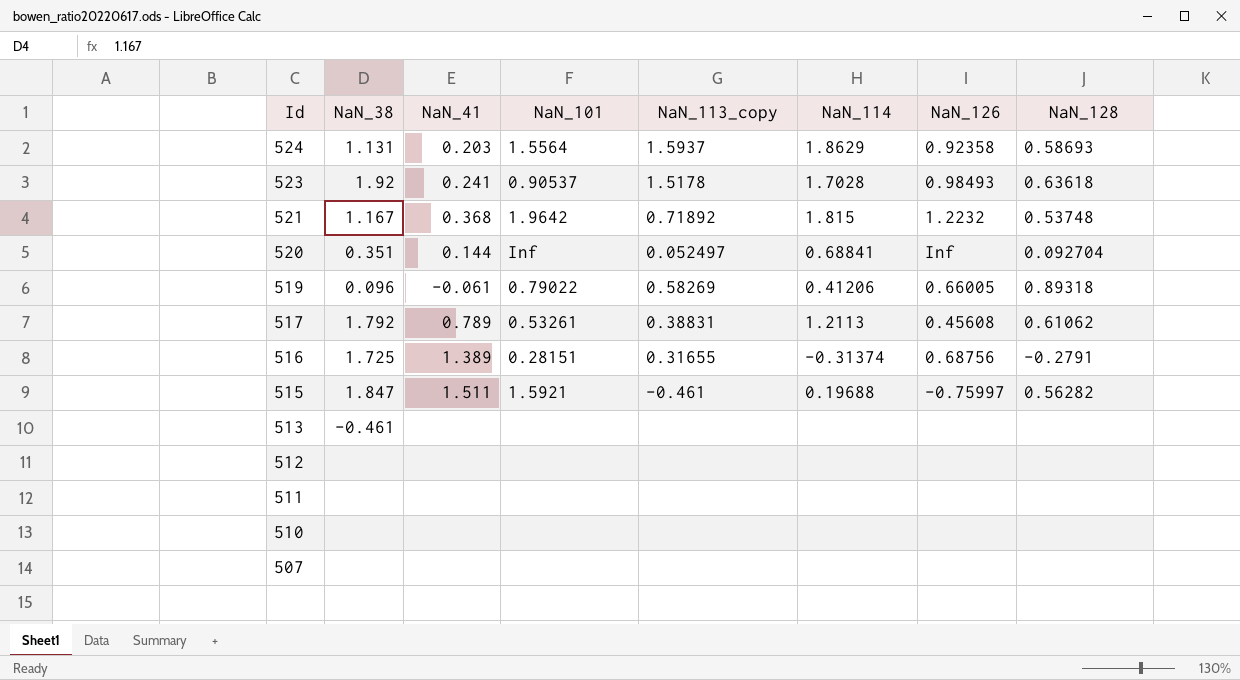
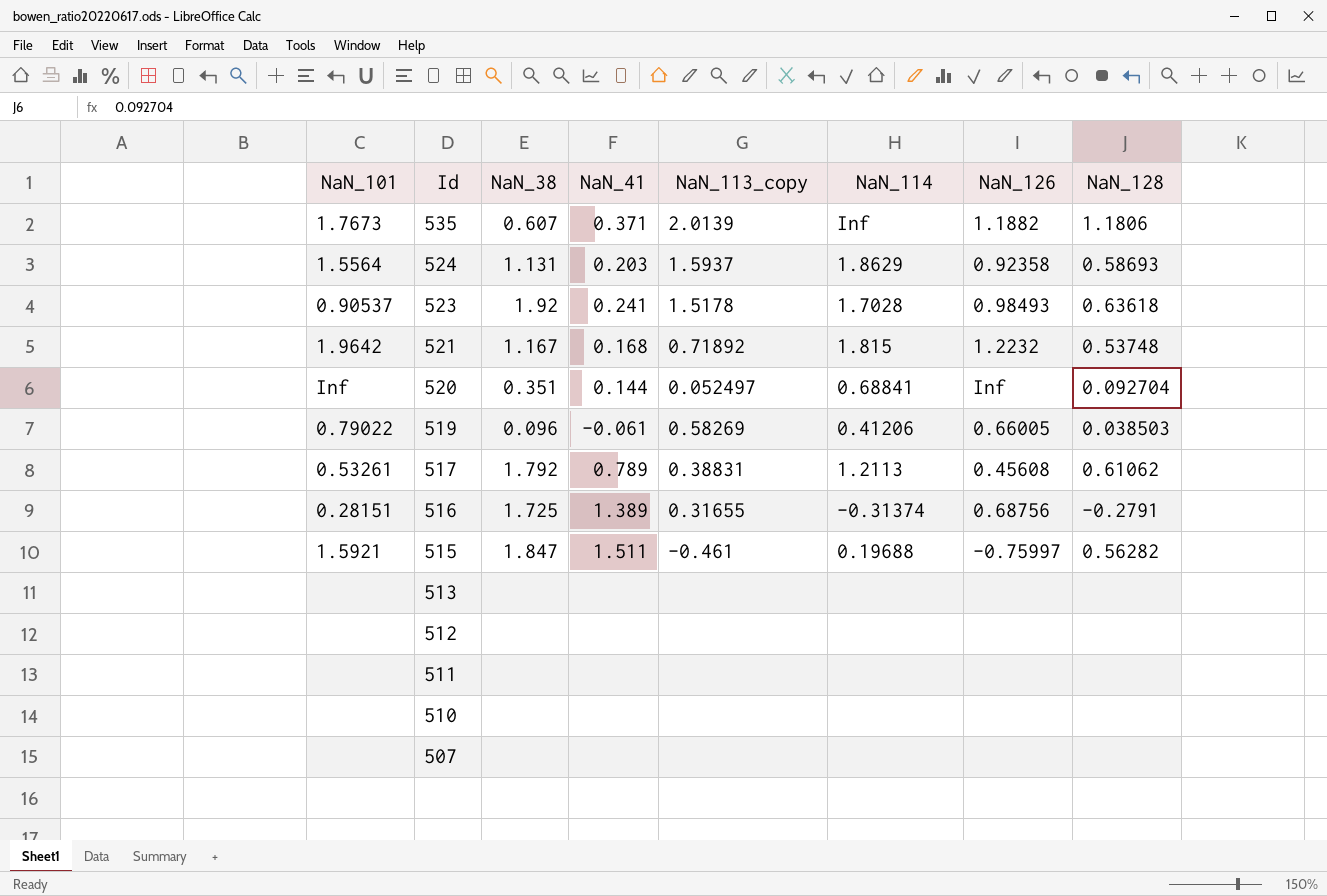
column NaN_101 | position: 4 -> 1
row 535: none -> 1.7673 | 0.607 | 0.371 | 2.0139 | Inf | 1.1882 | 1.1806
521 | NaN_41: 0.368 -> 0.168
519 | NaN_128: 0.89318 -> 0.038503
513 | NaN_38: -0.461 -> none

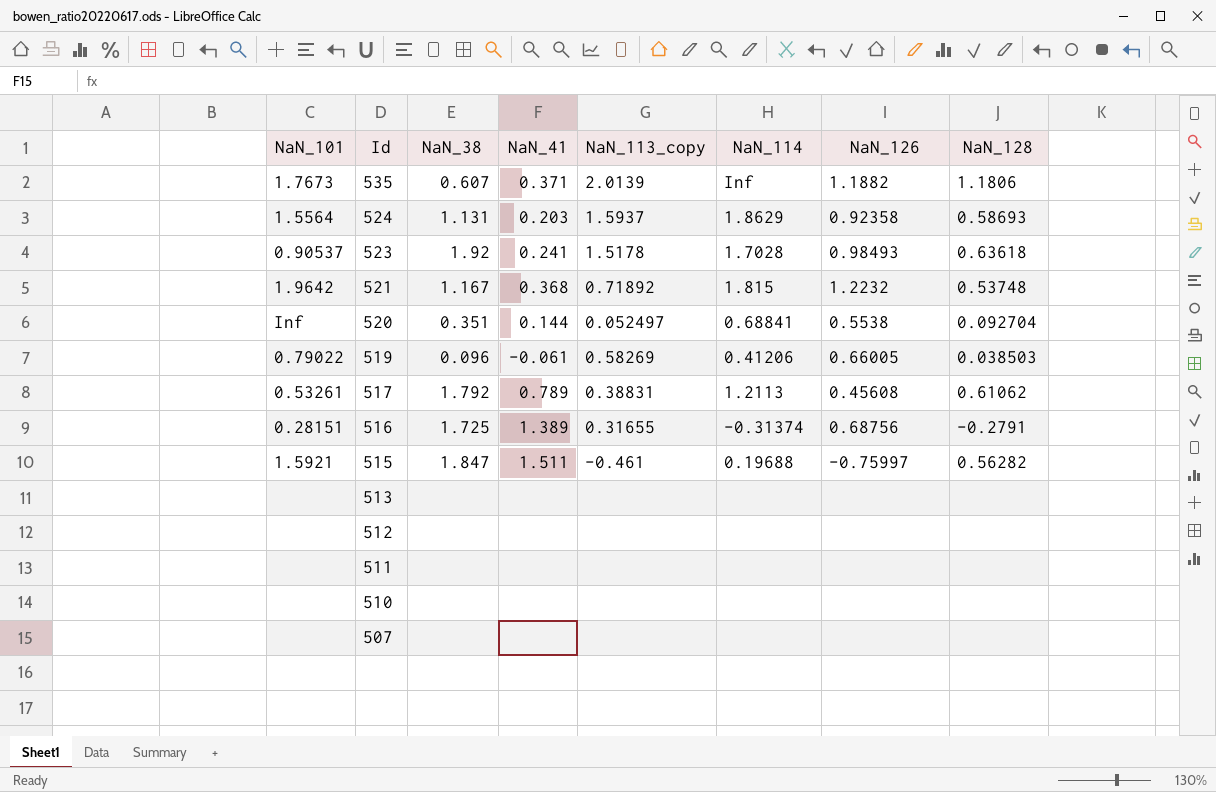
521 | NaN_41: 0.168 -> 0.368
520 | NaN_126: Inf -> 0.5538

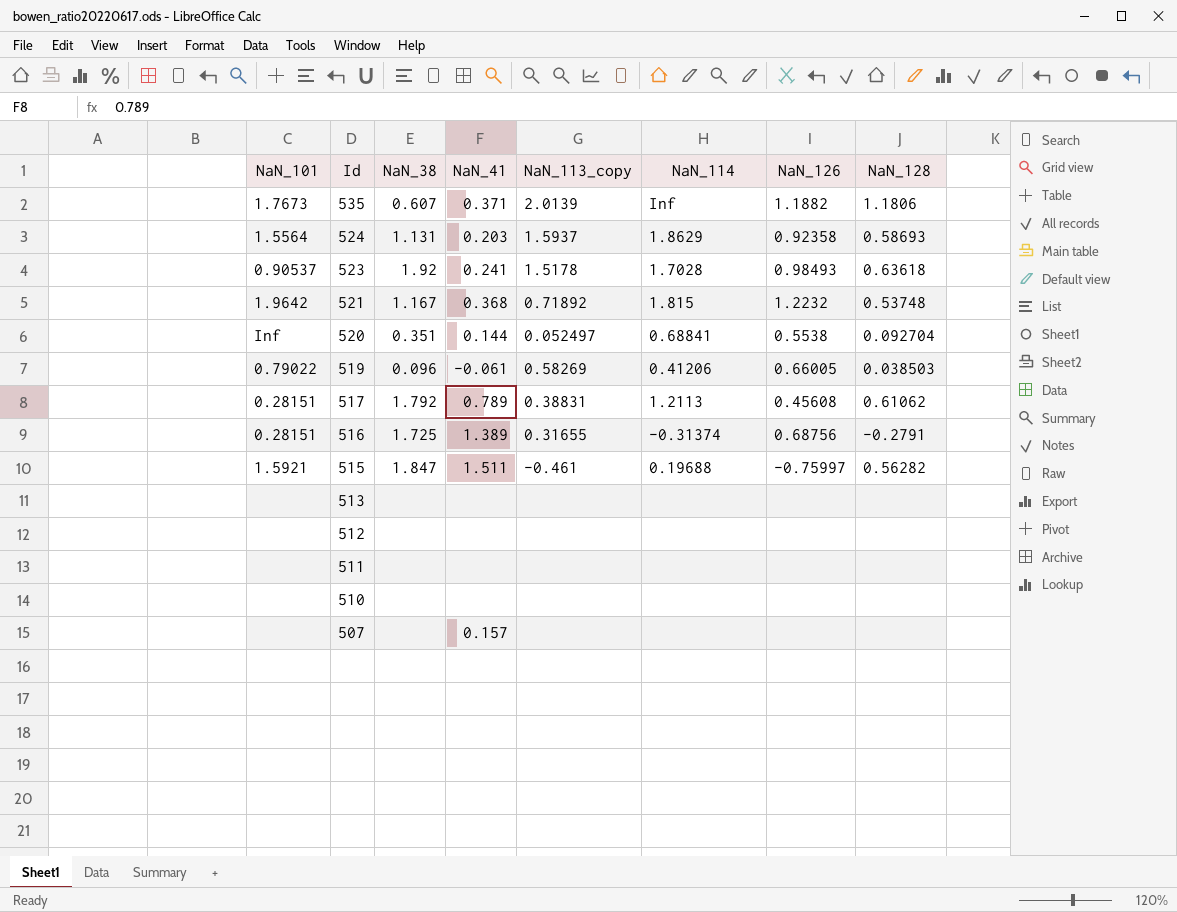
517 | NaN_101: 0.53261 -> 0.28151
507 | NaN_41: none -> 0.157

